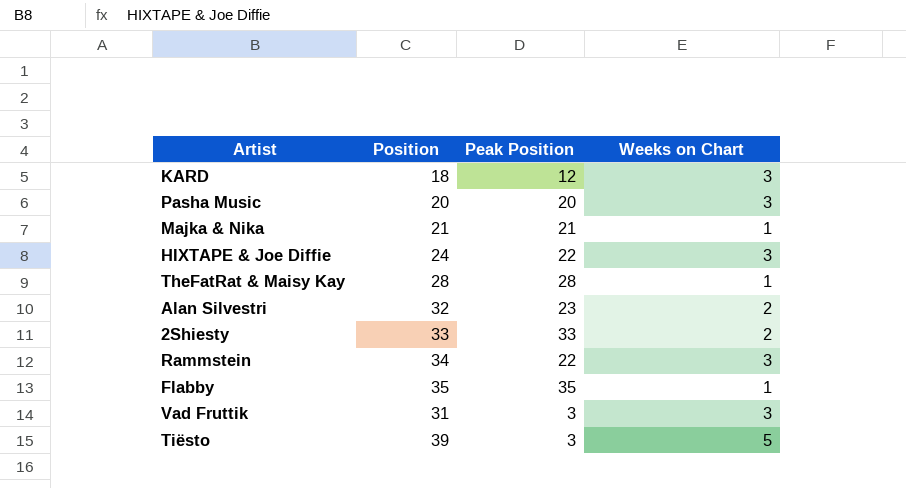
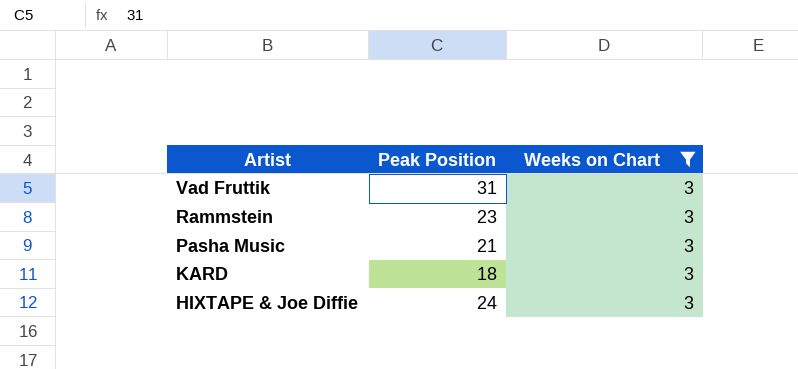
filter: none -> Weeks on Chart = 3
row order: none -> Artist descending
column Position | position: 2 -> none
Vad Fruttik | Peak Position: 3 -> 31
Rammstein | Peak Position: 22 -> 23
Pasha Music | Peak Position: 20 -> 21
KARD | Peak Position: 12 -> 18
HIXTAPE & Joe Diffie | Peak Position: 22 -> 24

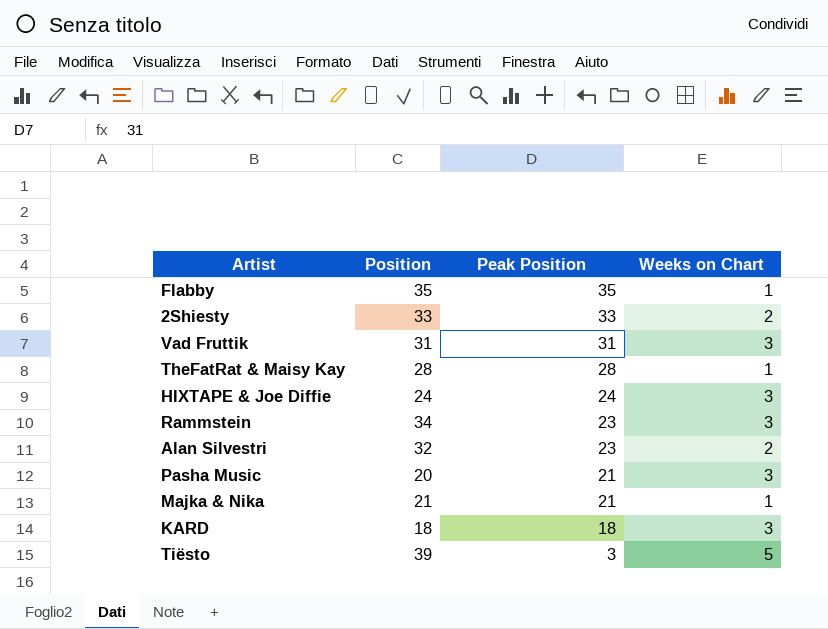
filter: Weeks on Chart = 3 -> none
row order: Artist descending -> Peak Position descending
column Position | position: none -> 2

